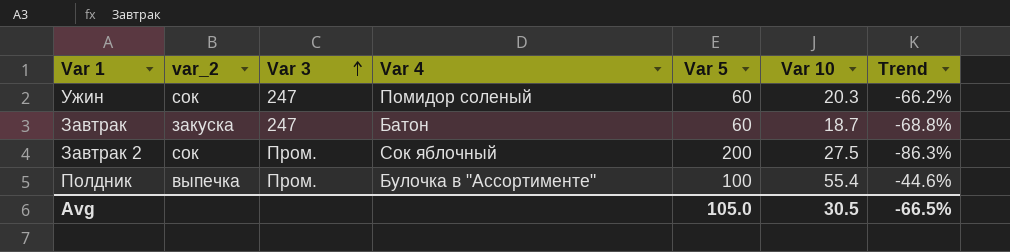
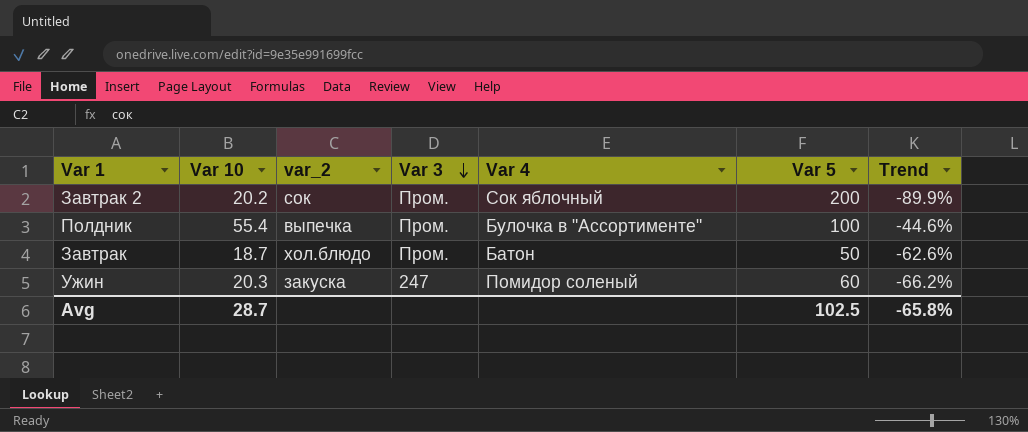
row order: Var 3 ascending -> Var 3 descending
column Var 10 | position: 6 -> 2
Завтрак 2 | Var 10: 27.5 -> 20.2
Завтрак 2 | Trend: -86.3% -> -89.9%
Завтрак | var_2: закуска -> хол.блюдо
Завтрак | Var 3: 247 -> Пром.
Завтрак | Var 5: 60 -> 50
Завтрак | Trend: -68.8% -> -62.6%
Ужин | var_2: сок -> закуска
Avg | Var 10: 30.5 -> 28.7
Avg | Var 5: 105.0 -> 102.5
Avg | Trend: -66.5% -> -65.8%

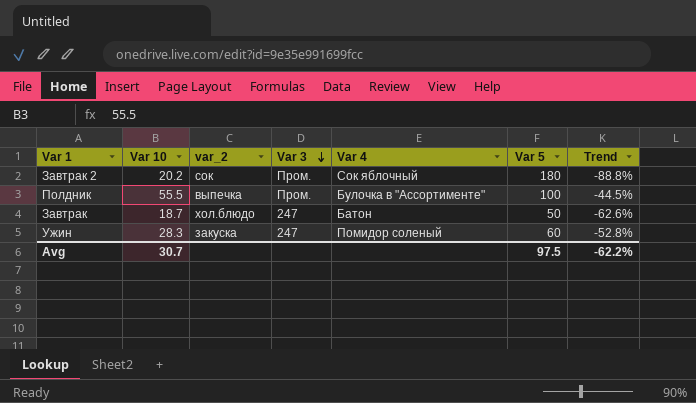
Завтрак 2 | Var 5: 200 -> 180
Завтрак 2 | Trend: -89.9% -> -88.8%
Полдник | Var 10: 55.4 -> 55.5
Полдник | Trend: -44.6% -> -44.5%
Завтрак | Var 3: Пром. -> 247
Ужин | Var 10: 20.3 -> 28.3
Ужин | Trend: -66.2% -> -52.8%
Avg | Var 10: 28.7 -> 30.7
Avg | Var 5: 102.5 -> 97.5
Avg | Trend: -65.8% -> -62.2%

